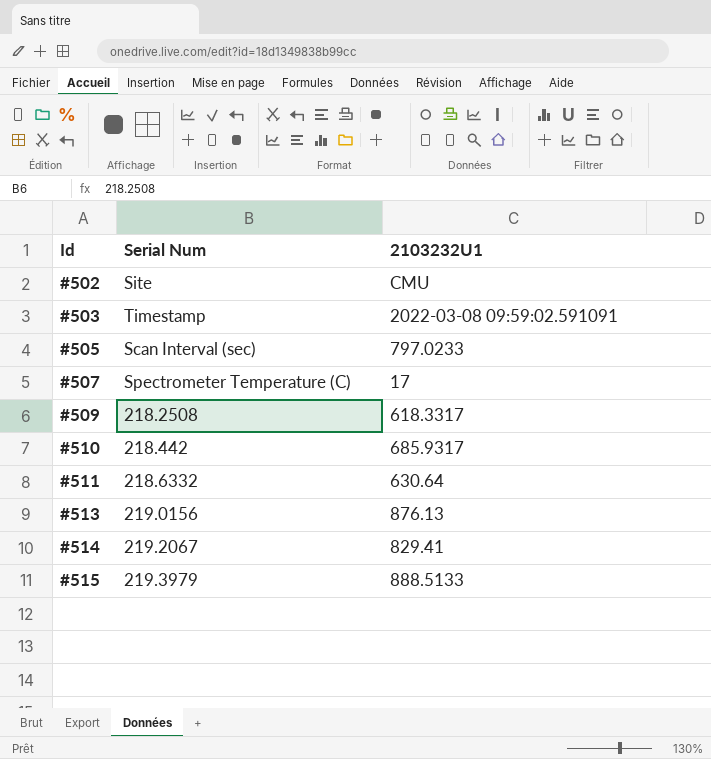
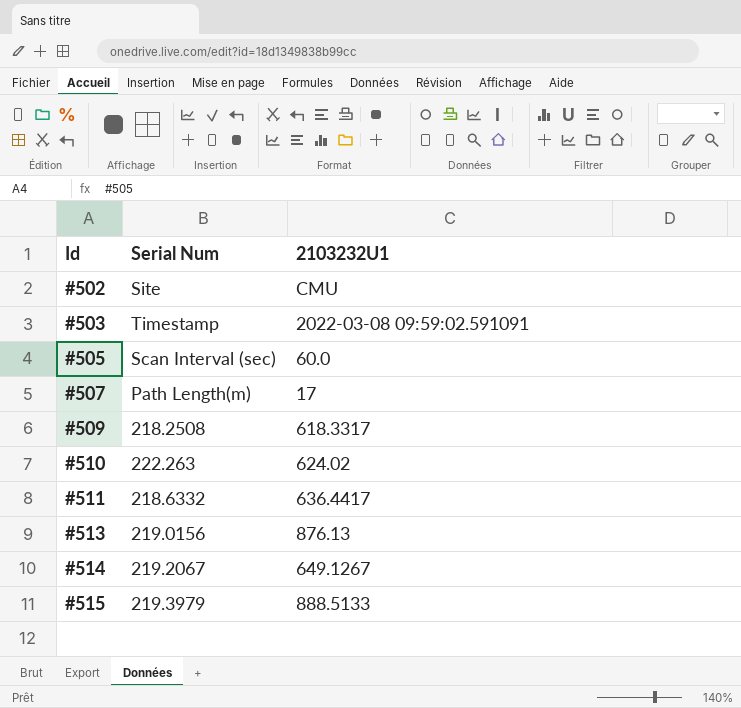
#505 | 2103232U1: 797.0233 -> 60.0
#507 | Serial Num: Spectrometer Temperature (C) -> Path Length(m)
#510 | Serial Num: 218.442 -> 222.263
#510 | 2103232U1: 685.9317 -> 624.02
#511 | 2103232U1: 630.64 -> 636.4417
#514 | 2103232U1: 829.41 -> 649.1267

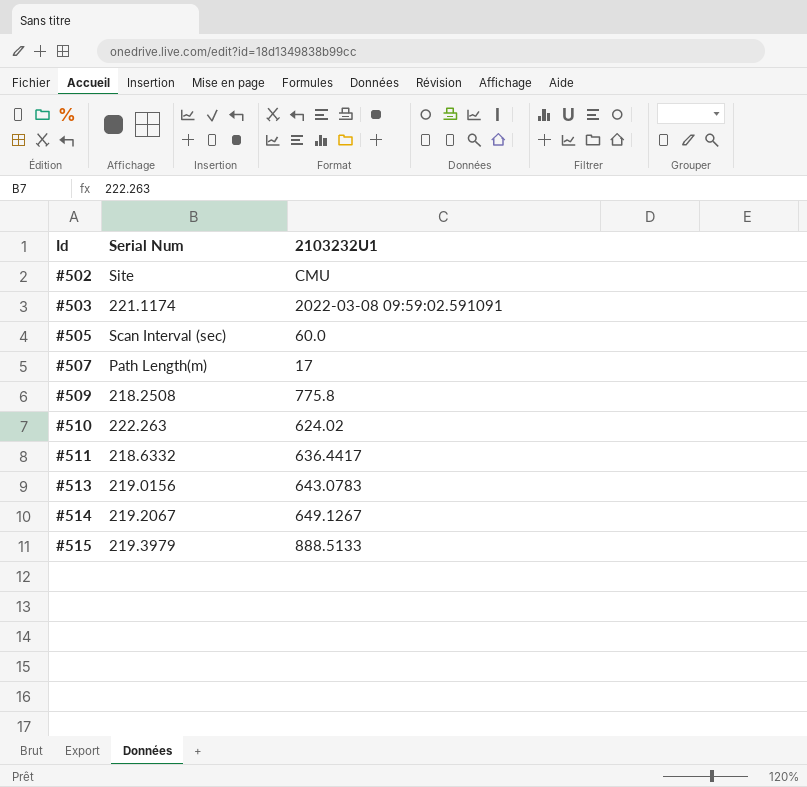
#503 | Serial Num: Timestamp -> 221.1174
#509 | 2103232U1: 618.3317 -> 775.8
#513 | 2103232U1: 876.13 -> 643.0783

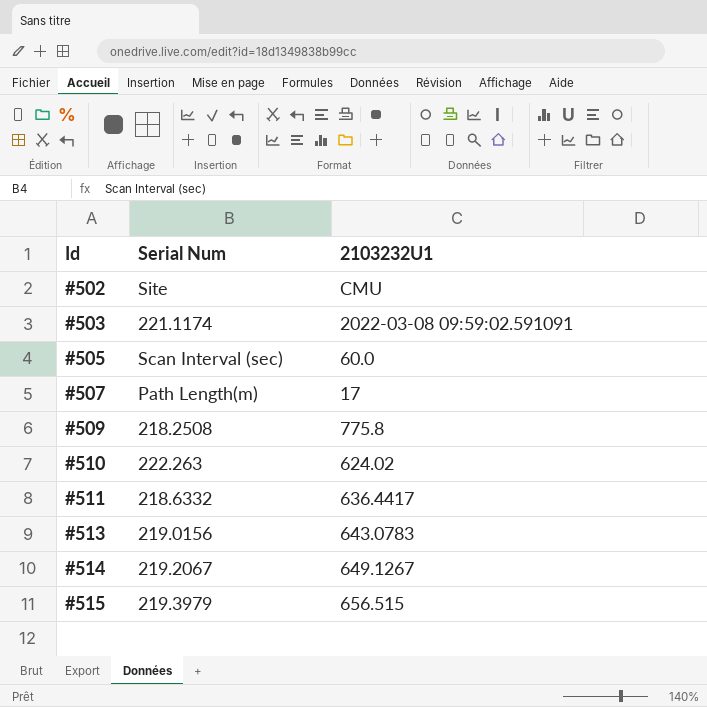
#515 | 2103232U1: 888.5133 -> 656.515

